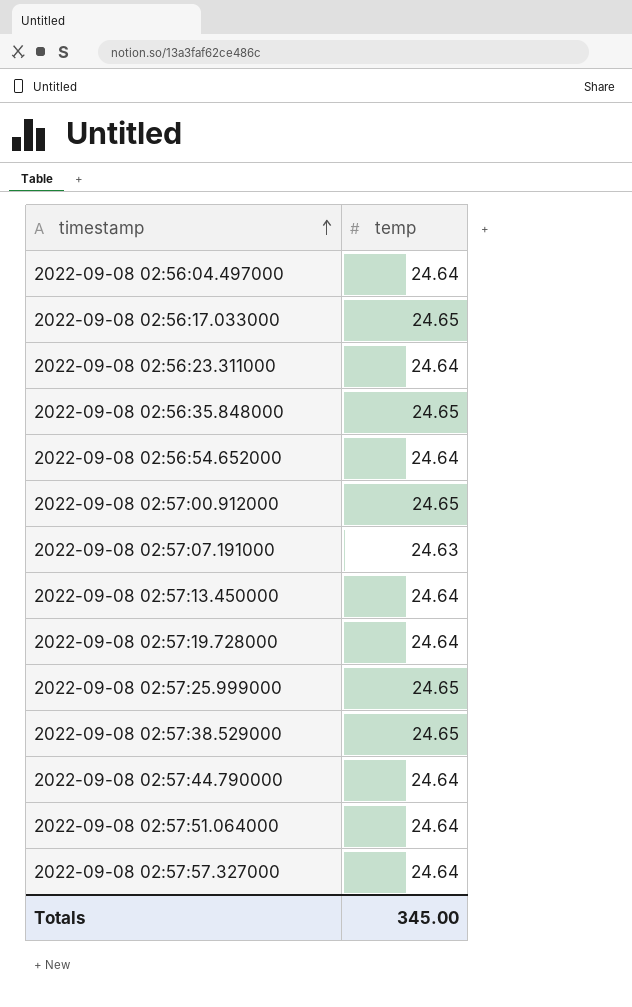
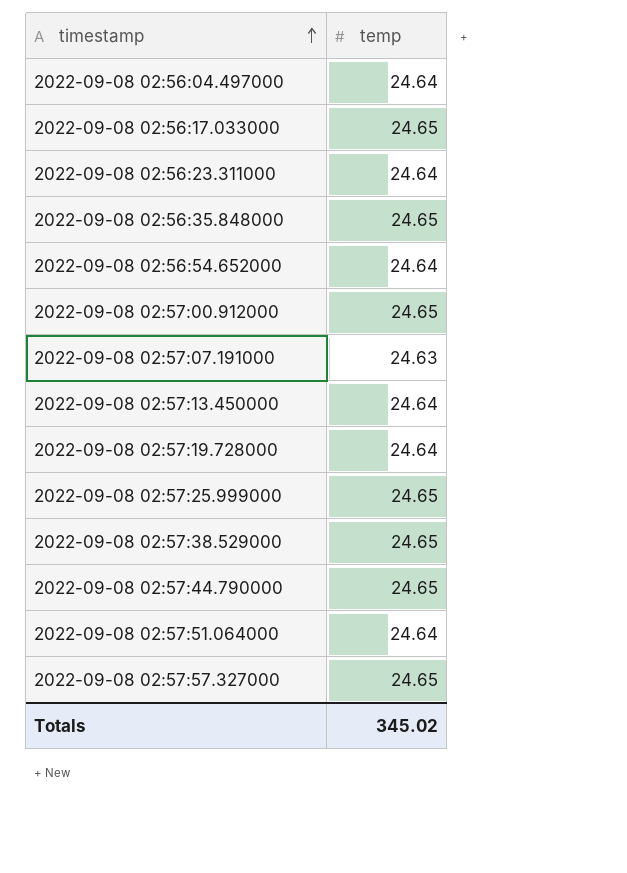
2022-09-08 02:57:44.790000 | temp: 24.64 -> 24.65
2022-09-08 02:57:57.327000 | temp: 24.64 -> 24.65
Totals | temp: 345.00 -> 345.02

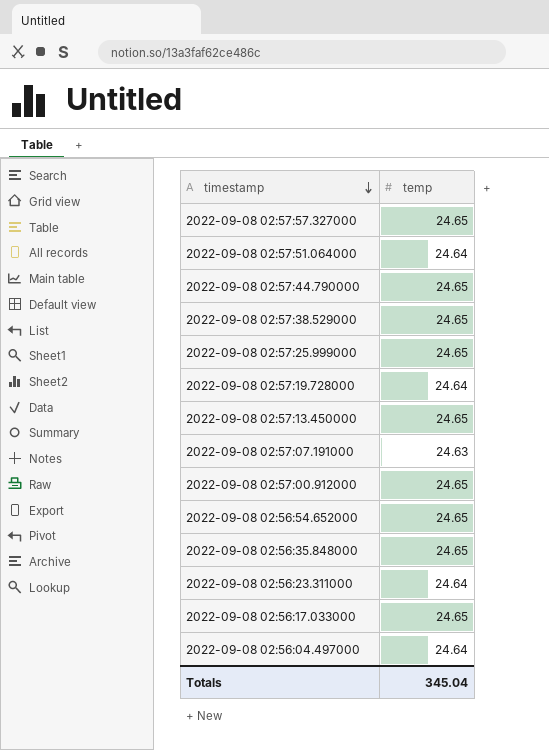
row order: timestamp ascending -> timestamp descending
2022-09-08 02:57:13.450000 | temp: 24.64 -> 24.65
2022-09-08 02:56:54.652000 | temp: 24.64 -> 24.65
Totals | temp: 345.02 -> 345.04

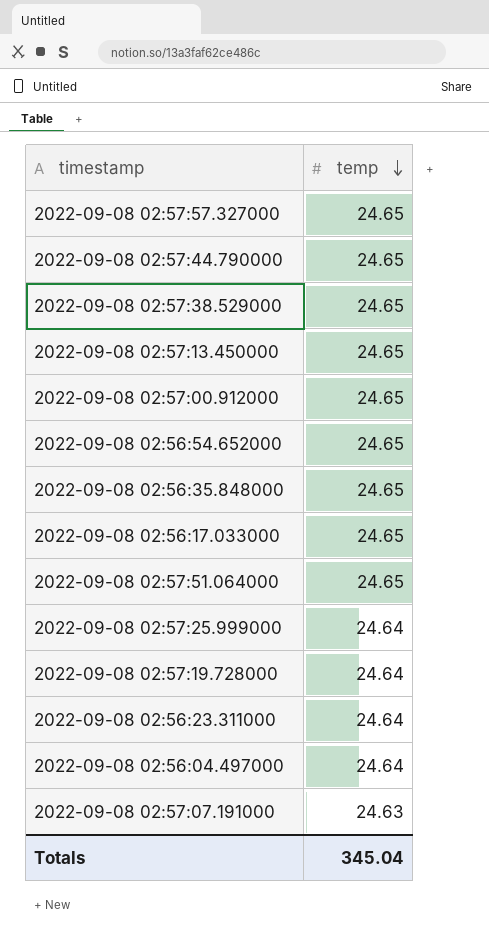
row order: timestamp descending -> temp descending
2022-09-08 02:57:51.064000 | temp: 24.64 -> 24.65
2022-09-08 02:57:25.999000 | temp: 24.65 -> 24.64

